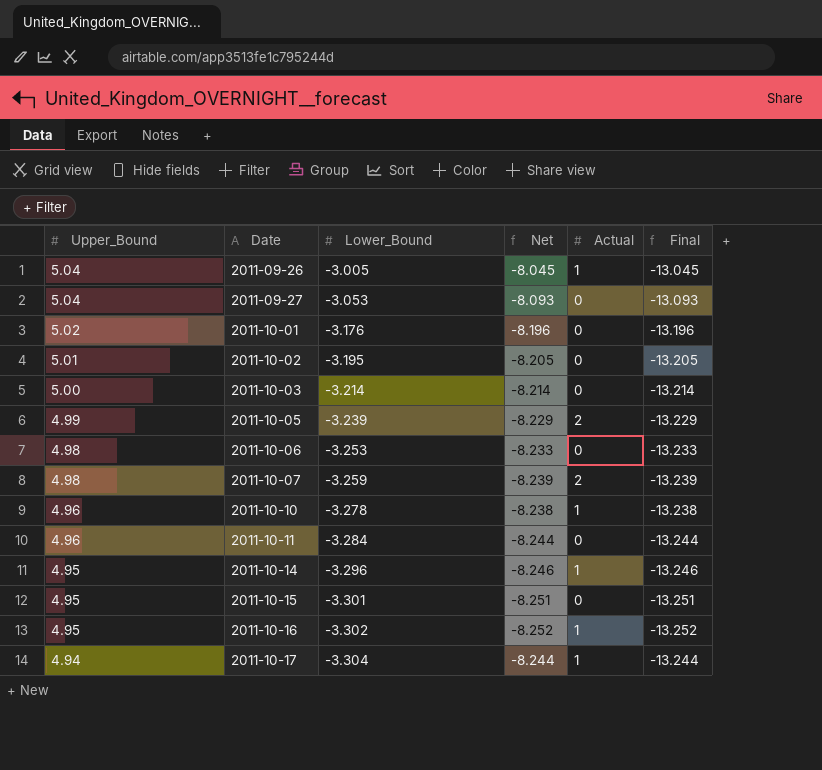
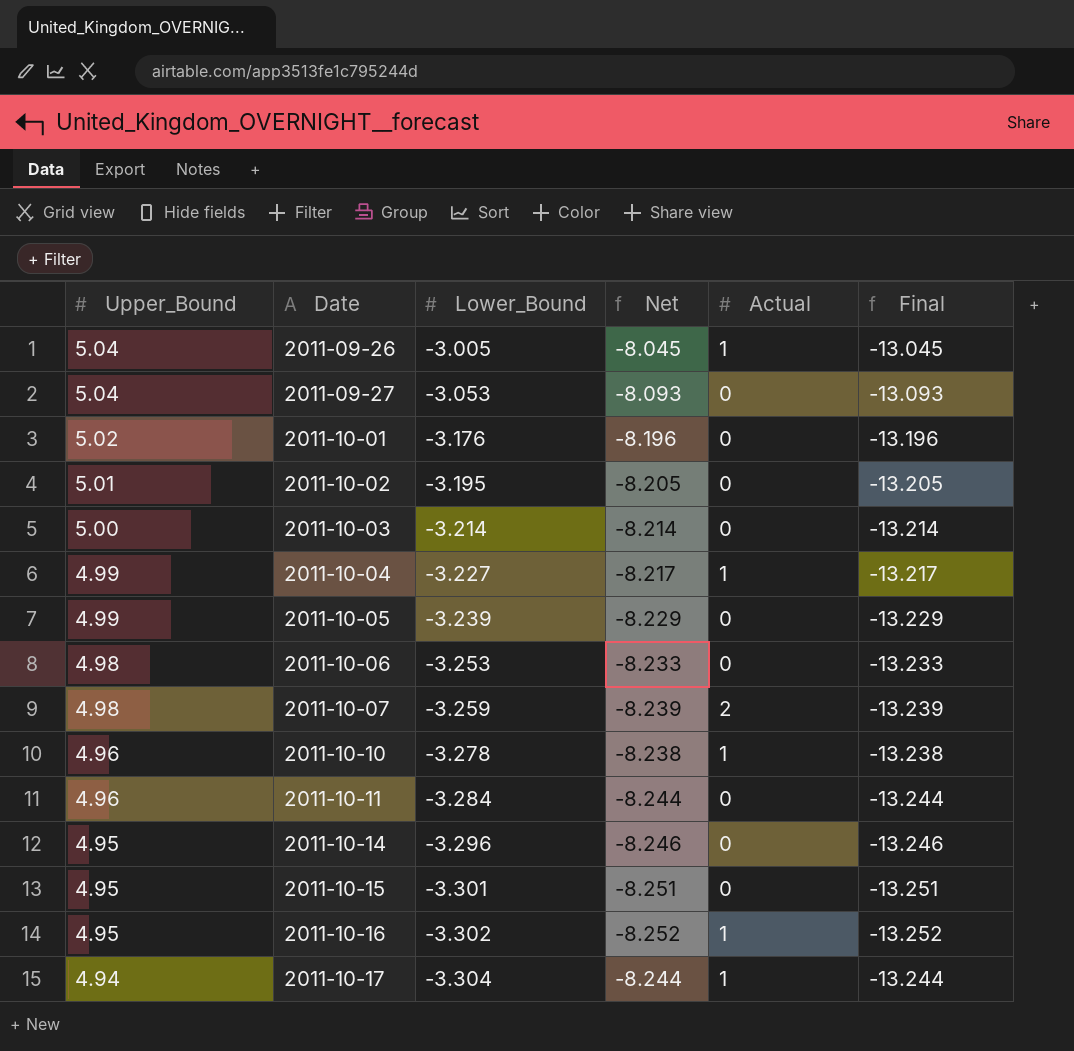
row 2011-10-04: none -> 4.99 | -3.227 | -8.217 | 1 | -13.217
2011-10-05 | Actual: 2 -> 0
2011-10-14 | Actual: 1 -> 0

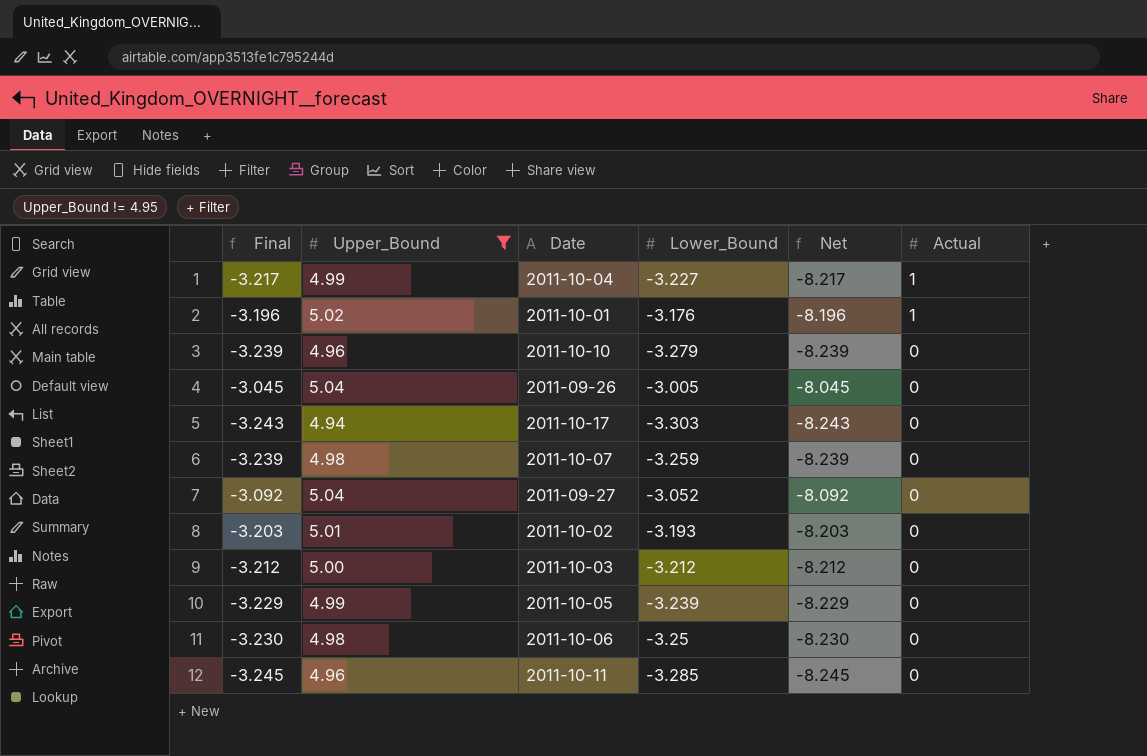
filter: none -> Upper_Bound != 4.95
row order: Upper_Bound descending -> Actual descending
column Final | formula: [Net] - 5 -> [Net] + 5
column Final | position: 6 -> 1
2011-10-01 | Actual: 0 -> 1
2011-10-10 | Lower_Bound: -3.278 -> -3.279
2011-10-10 | Net: -8.238 -> -8.239
2011-10-10 | Actual: 1 -> 0
2011-09-26 | Actual: 1 -> 0
2011-10-17 | Lower_Bound: -3.304 -> -3.303
2011-10-17 | Net: -8.244 -> -8.243
2011-10-17 | Actual: 1 -> 0
2011-10-07 | Actual: 2 -> 0
2011-09-27 | Lower_Bound: -3.053 -> -3.052
2011-09-27 | Net: -8.093 -> -8.092
2011-10-02 | Lower_Bound: -3.195 -> -3.193
2011-10-02 | Net: -8.205 -> -8.203
2011-10-03 | Lower_Bound: -3.214 -> -3.212
2011-10-03 | Net: -8.214 -> -8.212
2011-10-06 | Lower_Bound: -3.253 -> -3.25
2011-10-06 | Net: -8.233 -> -8.230
2011-10-11 | Lower_Bound: -3.284 -> -3.285
2011-10-11 | Net: -8.244 -> -8.245

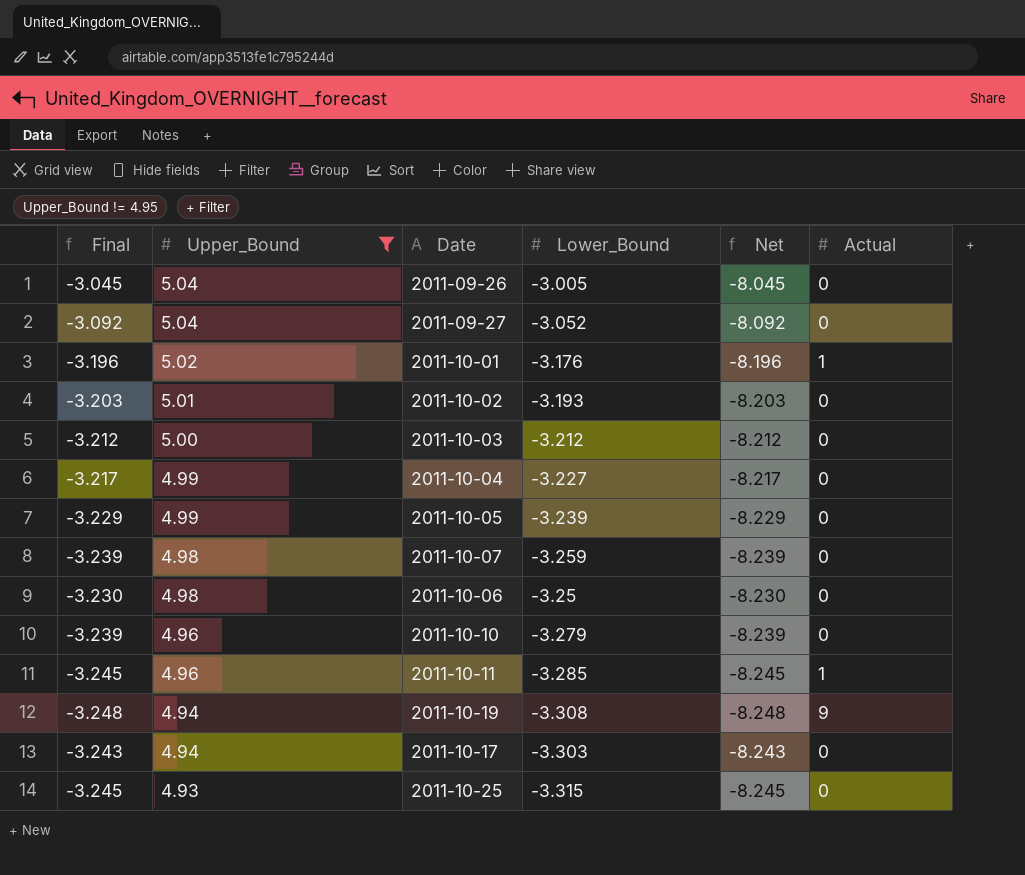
row order: Actual descending -> Upper_Bound descending
2011-10-04 | Actual: 1 -> 0
2011-10-11 | Actual: 0 -> 1
row 2011-10-19: none -> -3.248 | 4.94 | -3.308 | -8.248 | 9
row 2011-10-25: none -> -3.245 | 4.93 | -3.315 | -8.245 | 0

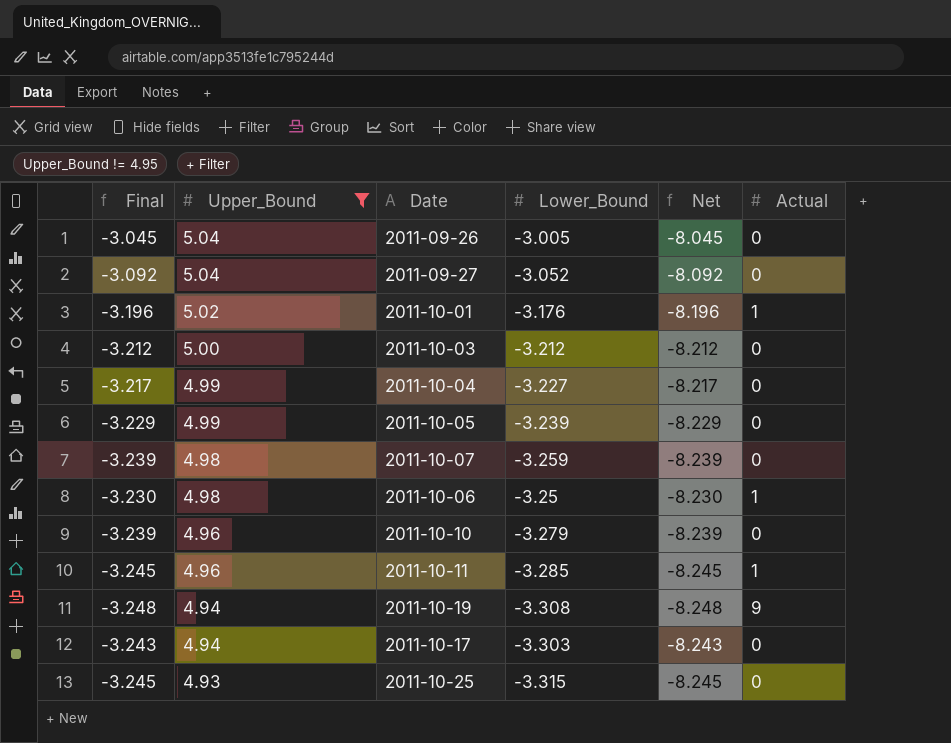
row 2011-10-02: -3.203 | 5.01 | -3.193 | -8.203 | 0 -> none
2011-10-06 | Actual: 0 -> 1

